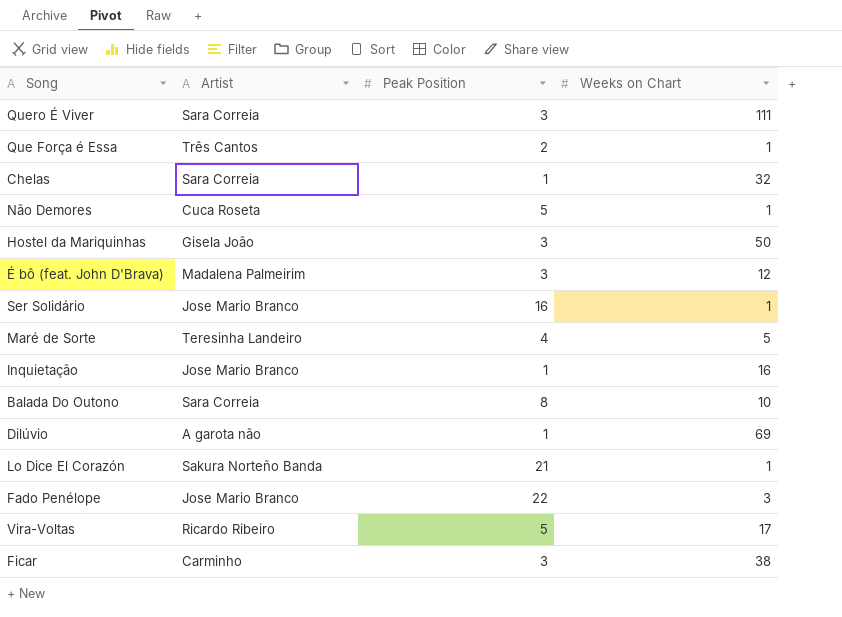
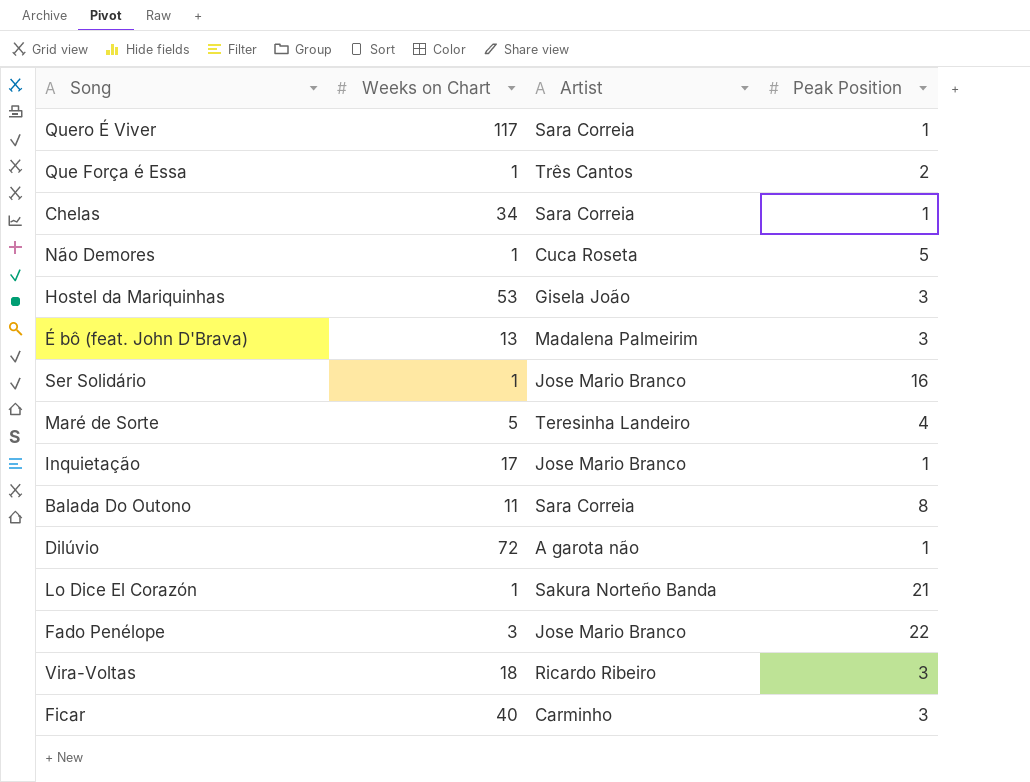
column Weeks on Chart | position: 4 -> 2
Quero É Viver | Weeks on Chart: 111 -> 117
Quero É Viver | Peak Position: 3 -> 1
Chelas | Weeks on Chart: 32 -> 34
Hostel da Mariquinhas | Weeks on Chart: 50 -> 53
É bô (feat. John D'Brava) | Weeks on Chart: 12 -> 13
Inquietação | Weeks on Chart: 16 -> 17
Balada Do Outono | Weeks on Chart: 10 -> 11
Dilúvio | Weeks on Chart: 69 -> 72
Vira-Voltas | Weeks on Chart: 17 -> 18
Vira-Voltas | Peak Position: 5 -> 3
Ficar | Weeks on Chart: 38 -> 40

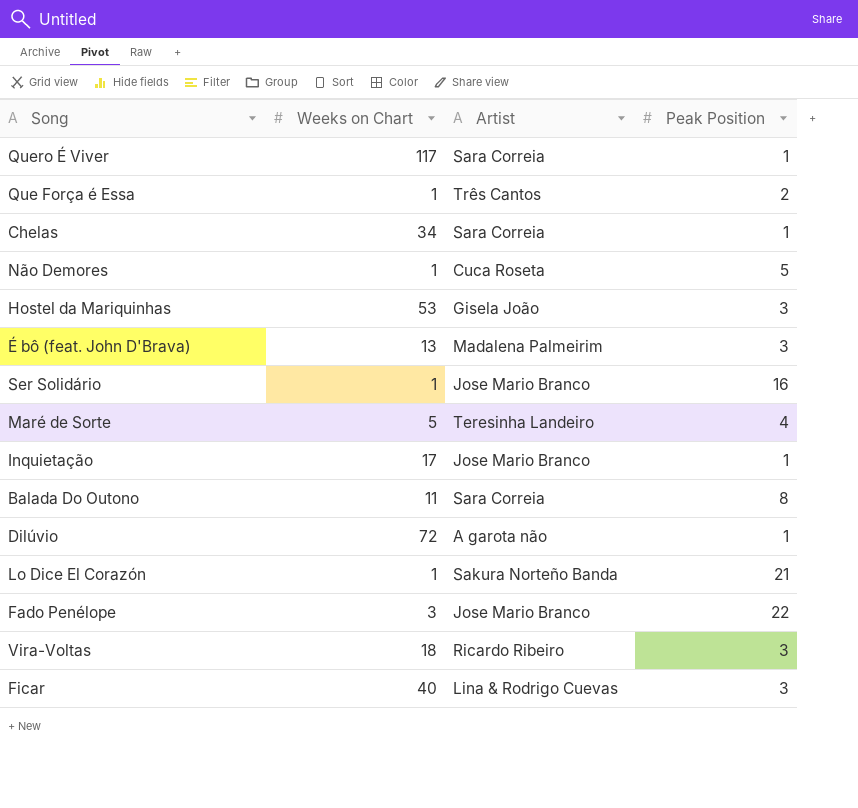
Ficar | Artist: Carminho -> Lina & Rodrigo Cuevas

